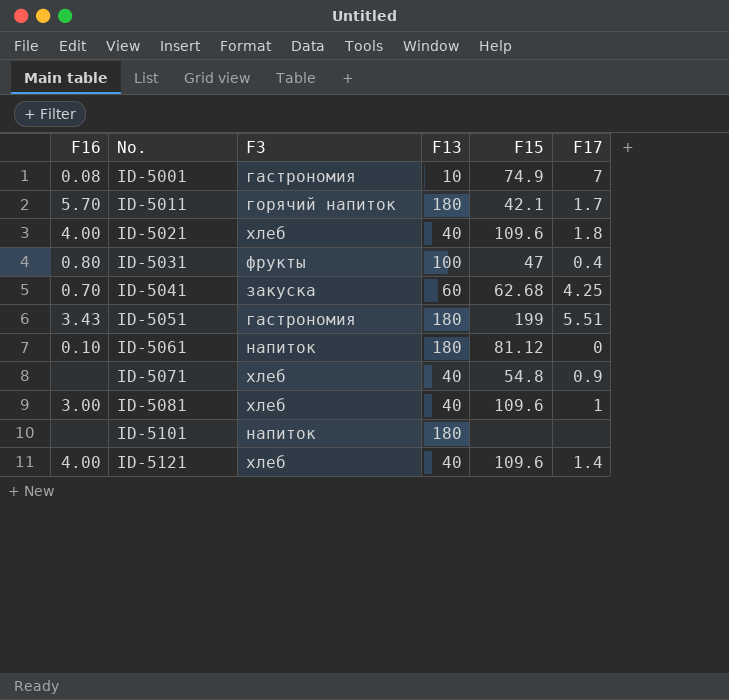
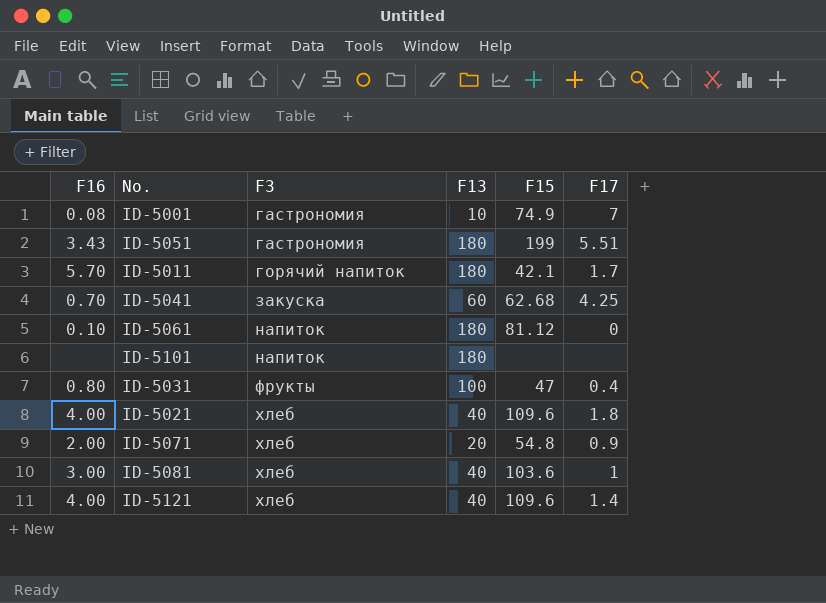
row order: No. ascending -> F3 ascending
ID-5071 | F16: none -> 2.00
ID-5071 | F13: 40 -> 20
ID-5081 | F15: 109.6 -> 103.6

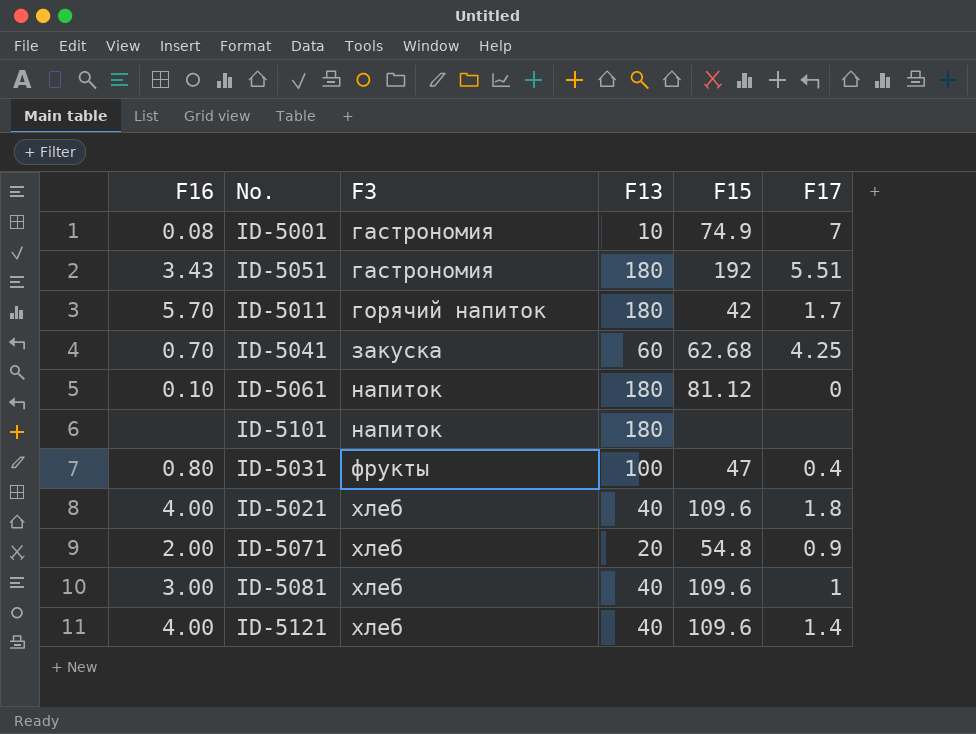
ID-5051 | F15: 199 -> 192
ID-5011 | F15: 42.1 -> 42
ID-5081 | F15: 103.6 -> 109.6

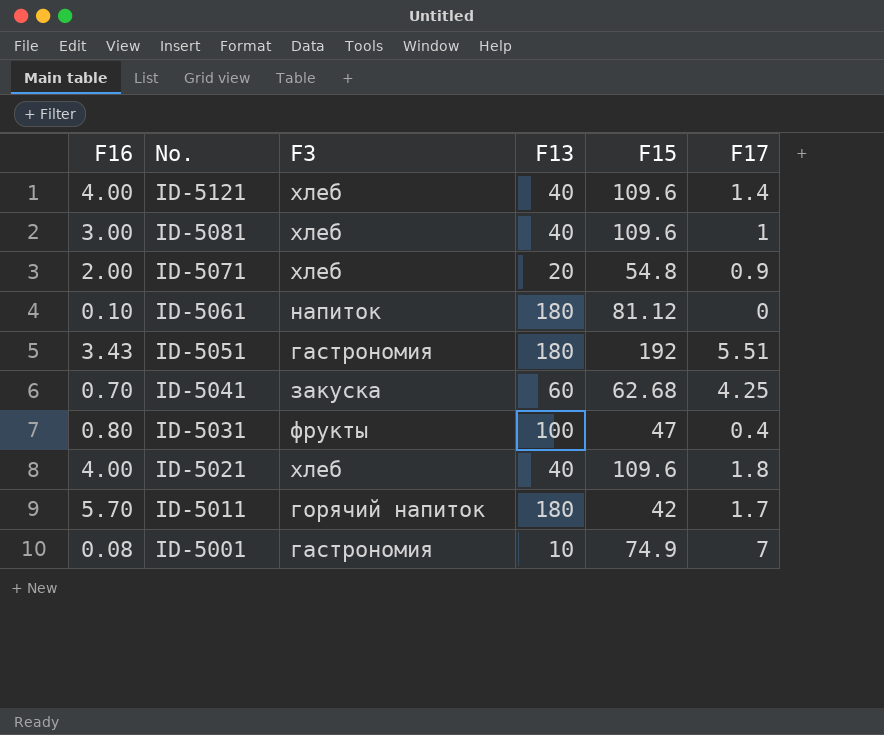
row order: F3 ascending -> No. descending
row ID-5101: none | напиток | 180 | none | none -> none

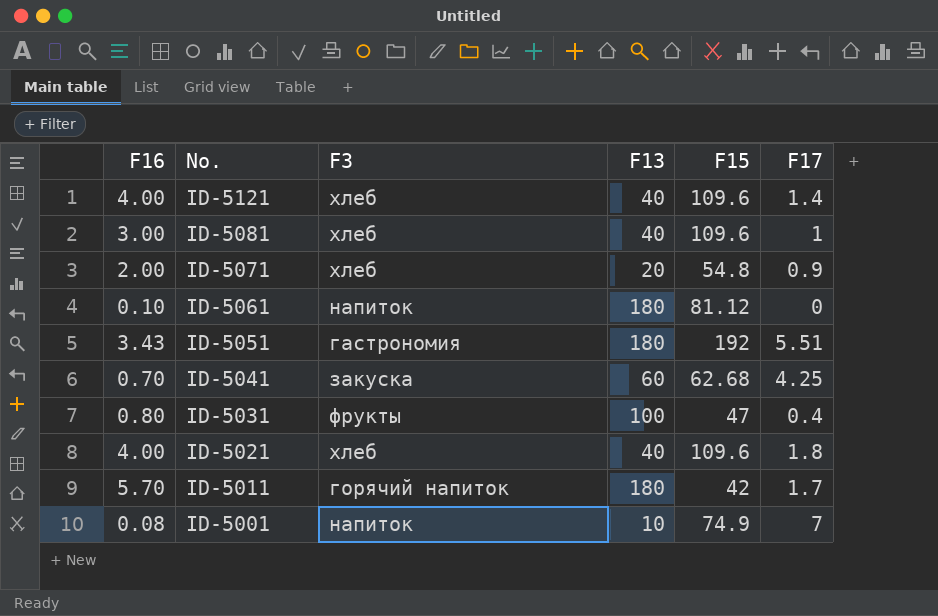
ID-5001 | F3: гастрономия -> напиток

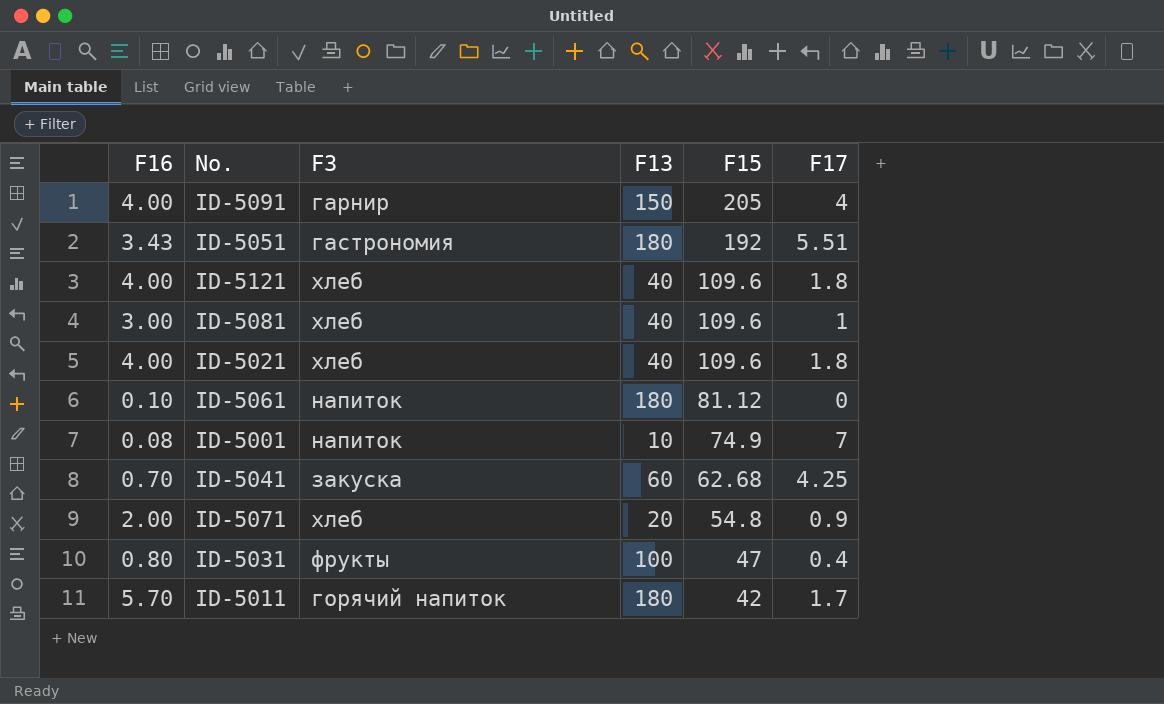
row order: No. descending -> F15 descending
row ID-5091: none -> 4.00 | гарнир | 150 | 205 | 4
ID-5121 | F17: 1.4 -> 1.8

